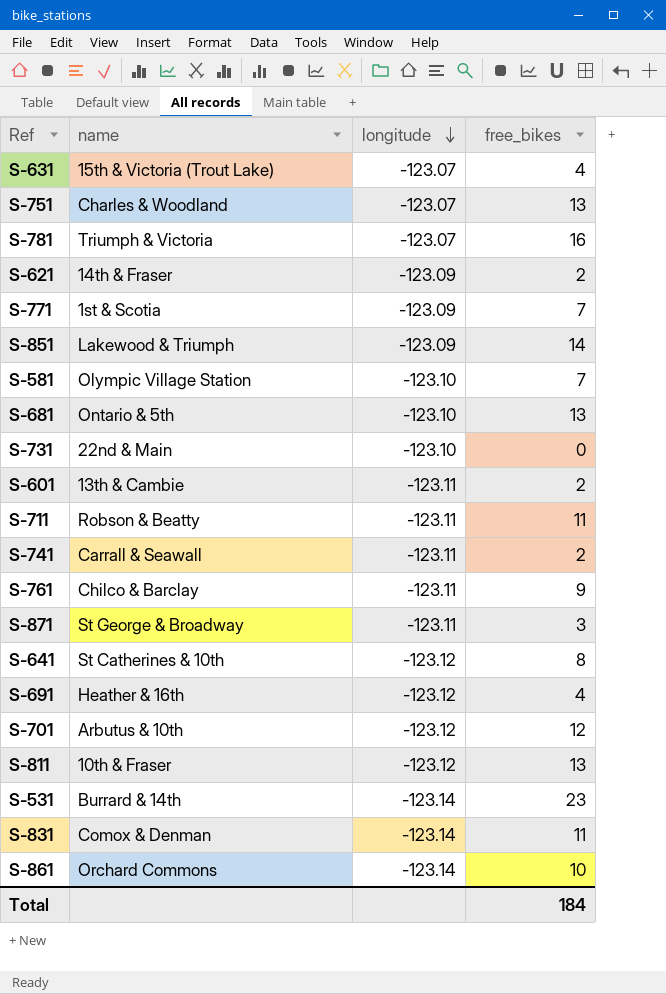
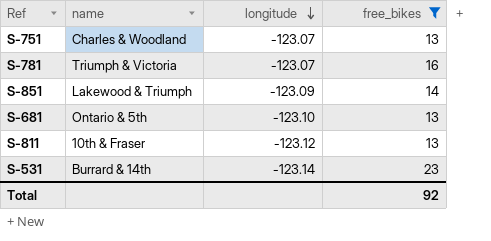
filter: none -> free_bikes >= 13
Total | free_bikes: 184 -> 92

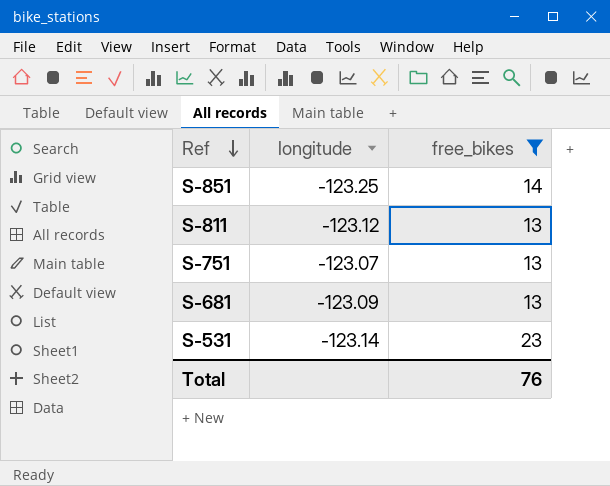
row order: longitude descending -> Ref descending
column name | position: 2 -> none
row S-781: Triumph & Victoria | -123.07 | 16 -> none
S-851 | longitude: -123.09 -> -123.25
S-681 | longitude: -123.10 -> -123.09
Total | free_bikes: 92 -> 76

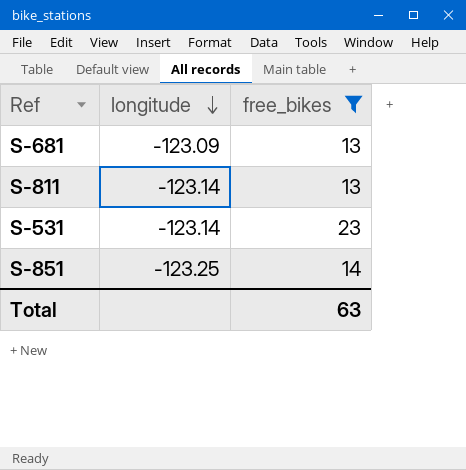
row order: Ref descending -> longitude descending
row S-751: -123.07 | 13 -> none
S-811 | longitude: -123.12 -> -123.14
Total | free_bikes: 76 -> 63

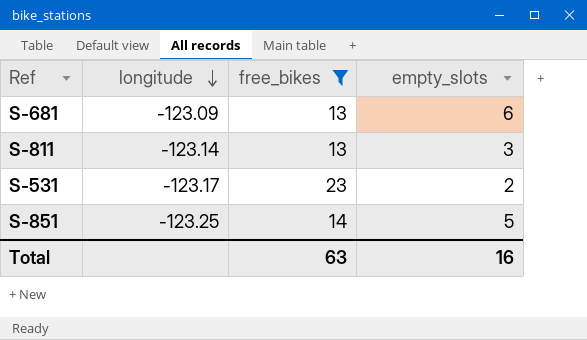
column empty_slots | position: none -> 4
S-531 | longitude: -123.14 -> -123.17

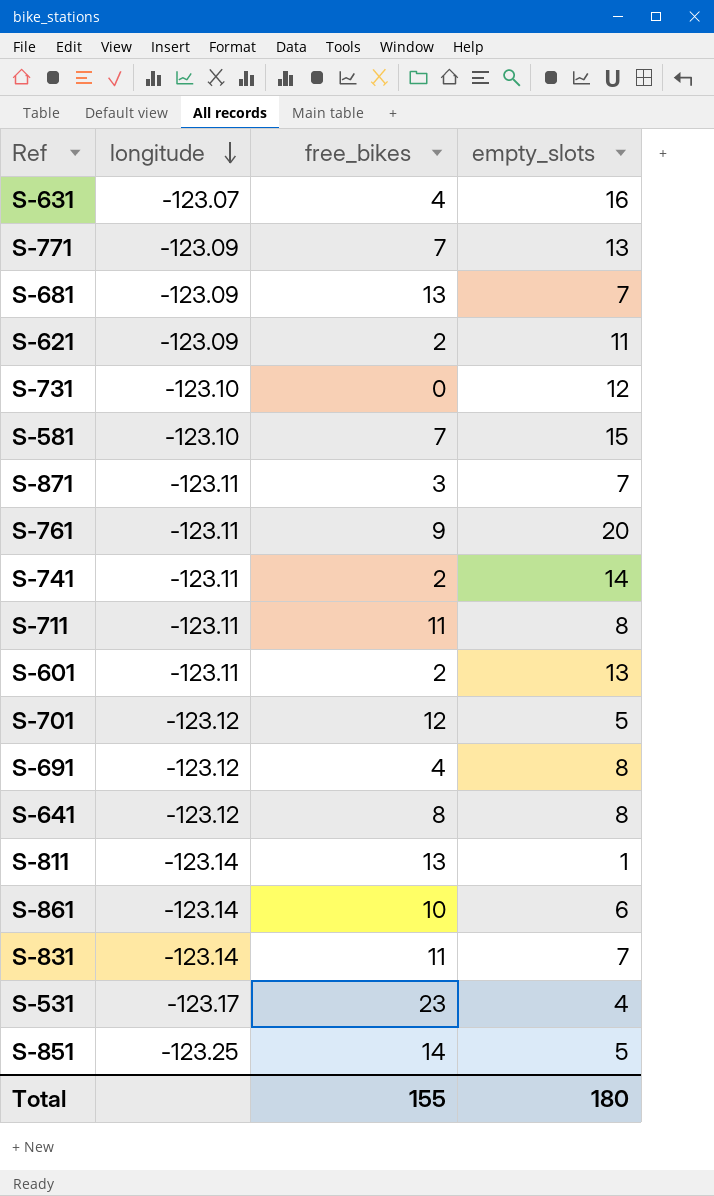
filter: free_bikes >= 13 -> none
S-681 | empty_slots: 6 -> 7
S-811 | empty_slots: 3 -> 1
S-531 | empty_slots: 2 -> 4
Total | free_bikes: 63 -> 155
Total | empty_slots: 16 -> 180

